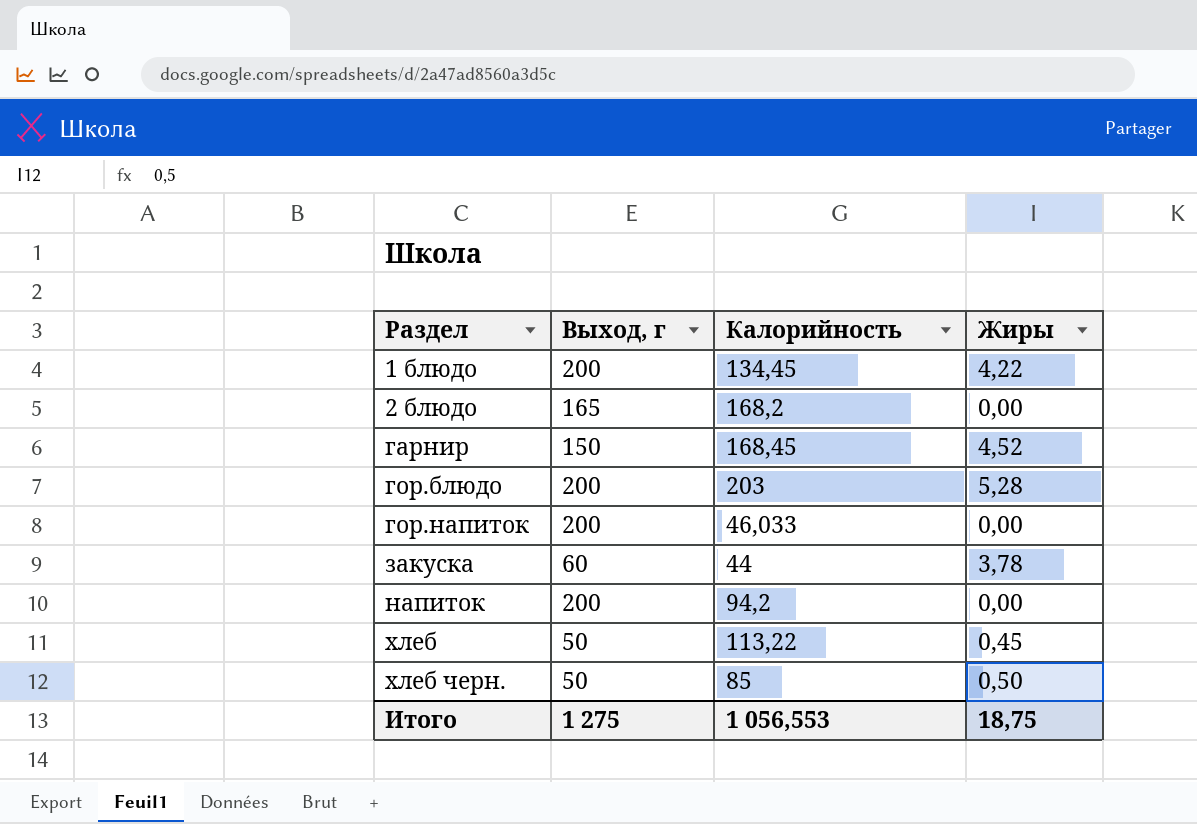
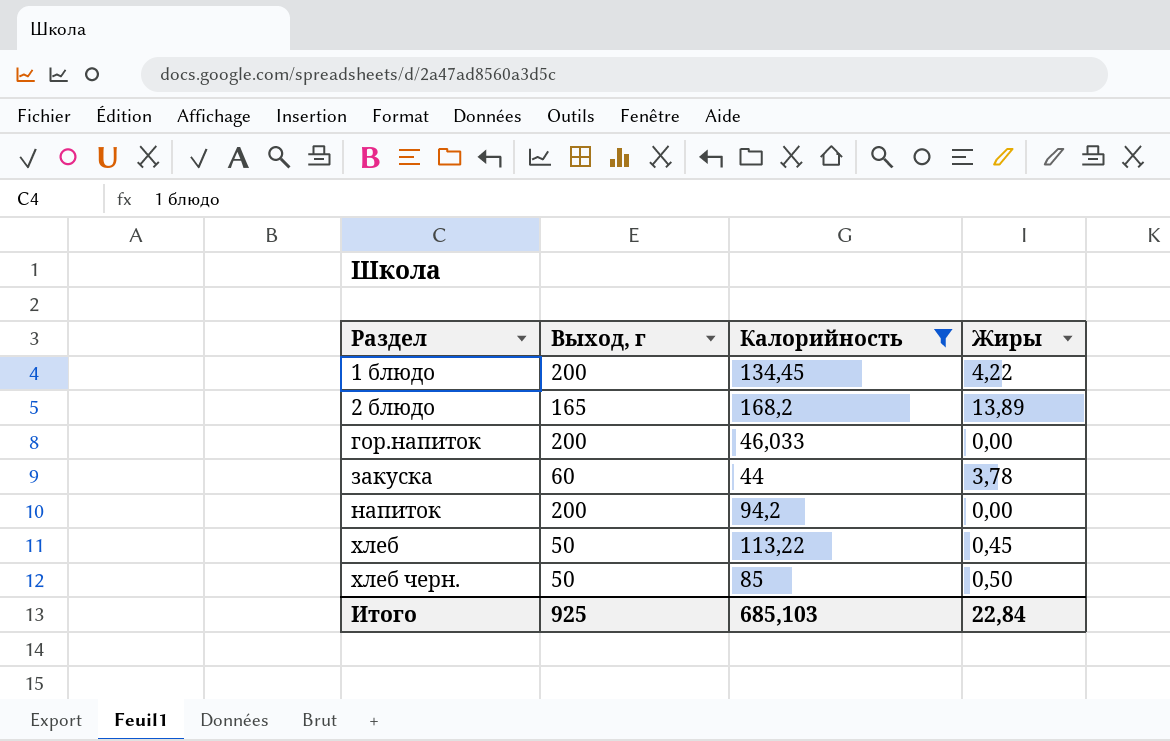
filter: none -> Калорийность <= 168,2
2 блюдо | Жиры: 0,00 -> 13,89
Итого | Выход, г: 1 275 -> 925
Итого | Калорийность: 1 056,553 -> 685,103
Итого | Жиры: 18,75 -> 22,84

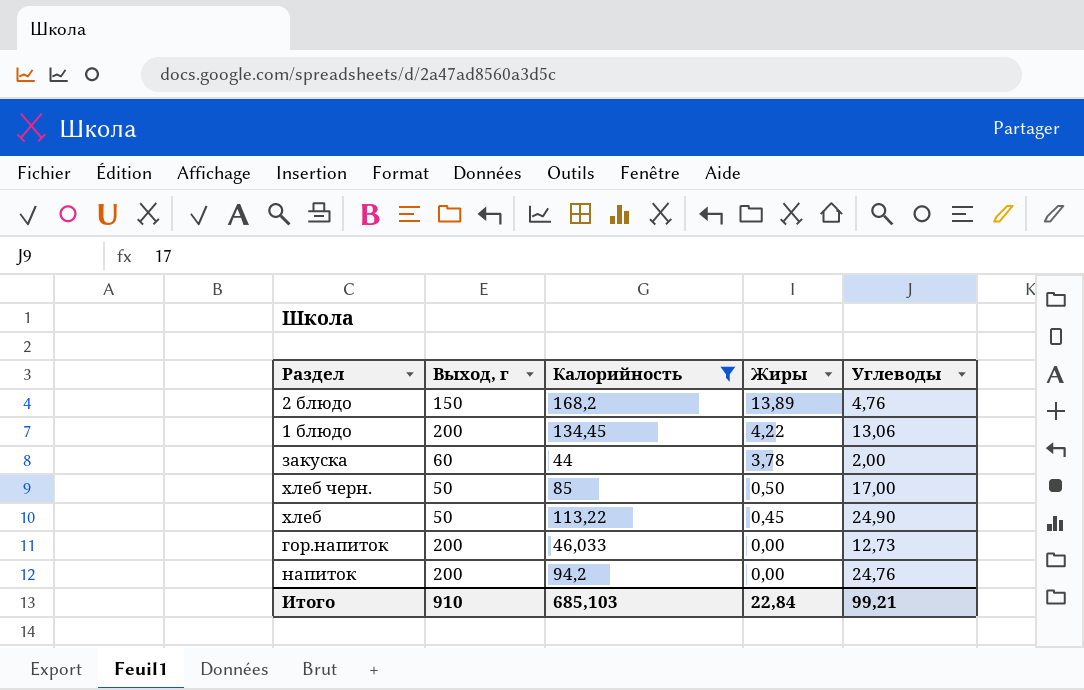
row order: Раздел ascending -> Жиры descending
column Углеводы | position: none -> 5
2 блюдо | Выход, г: 165 -> 150
Итого | Выход, г: 925 -> 910

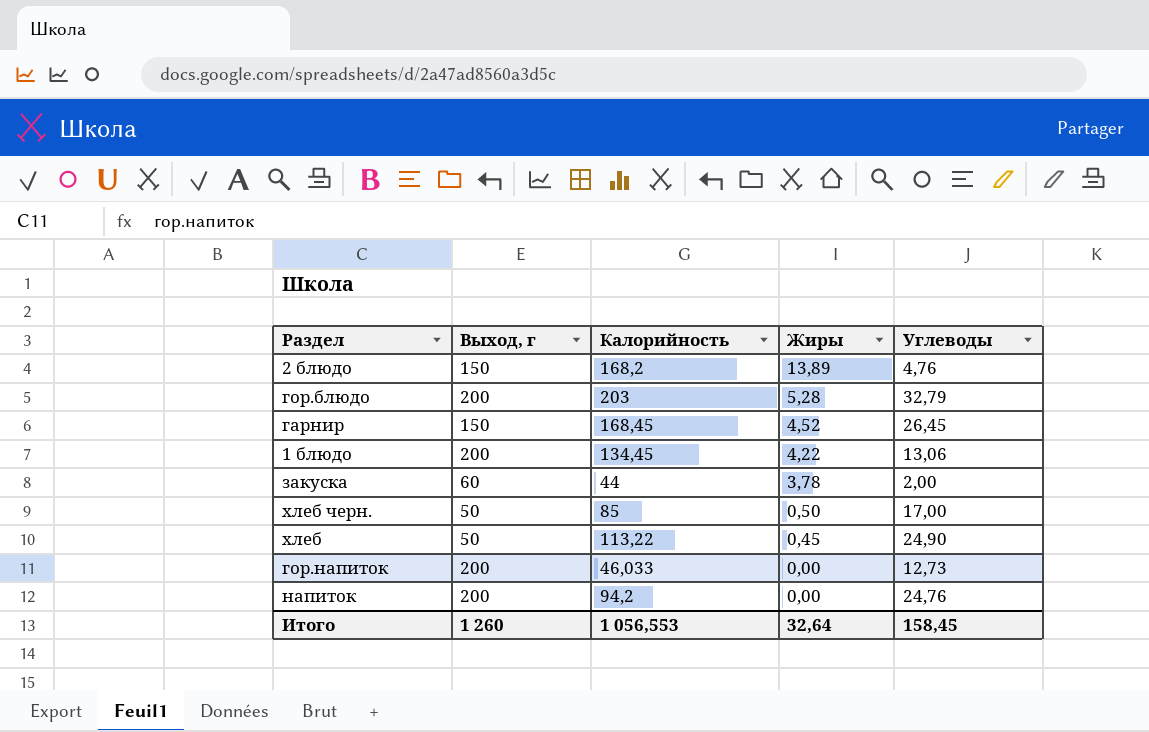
filter: Калорийность <= 168,2 -> none
Итого | Выход, г: 910 -> 1 260
Итого | Калорийность: 685,103 -> 1 056,553
Итого | Жиры: 22,84 -> 32,64
Итого | Углеводы: 99,21 -> 158,45

